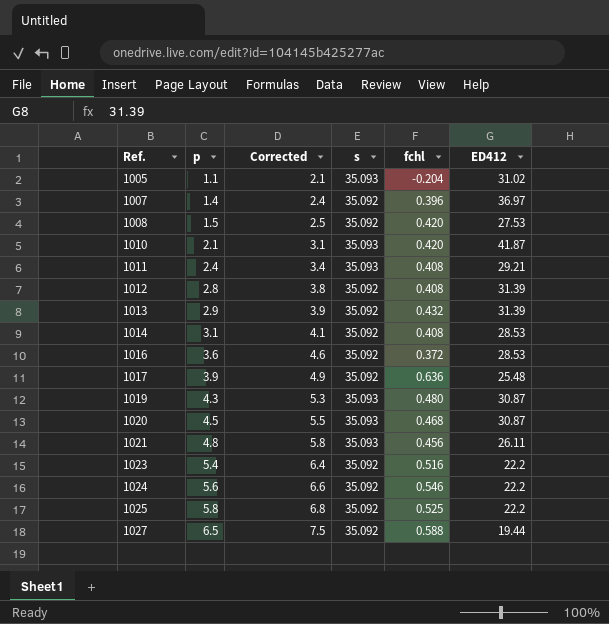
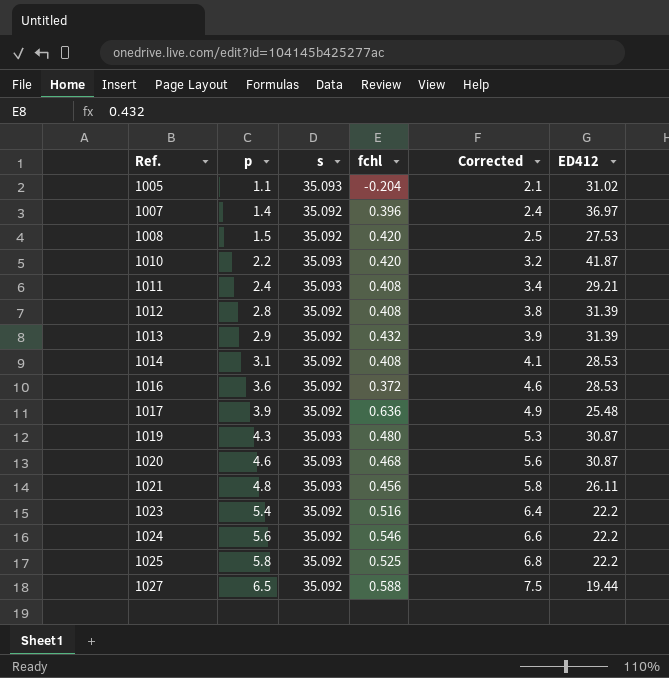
column Corrected | position: 3 -> 5
1010 | p: 2.1 -> 2.2
1010 | Corrected: 3.1 -> 3.2
1020 | p: 4.5 -> 4.6
1020 | Corrected: 5.5 -> 5.6

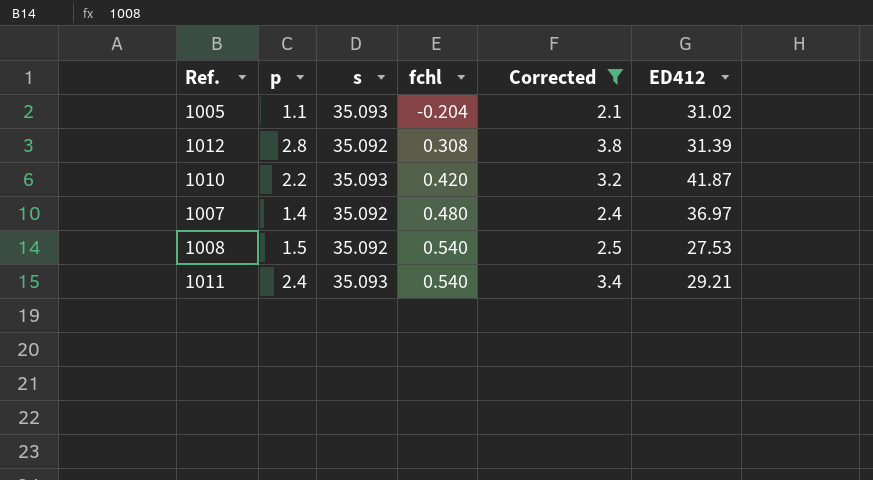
filter: none -> Corrected <= 3.8
row order: Ref. ascending -> fchl ascending
1012 | fchl: 0.408 -> 0.308
1007 | fchl: 0.396 -> 0.480
1008 | fchl: 0.420 -> 0.540
1011 | fchl: 0.408 -> 0.540

